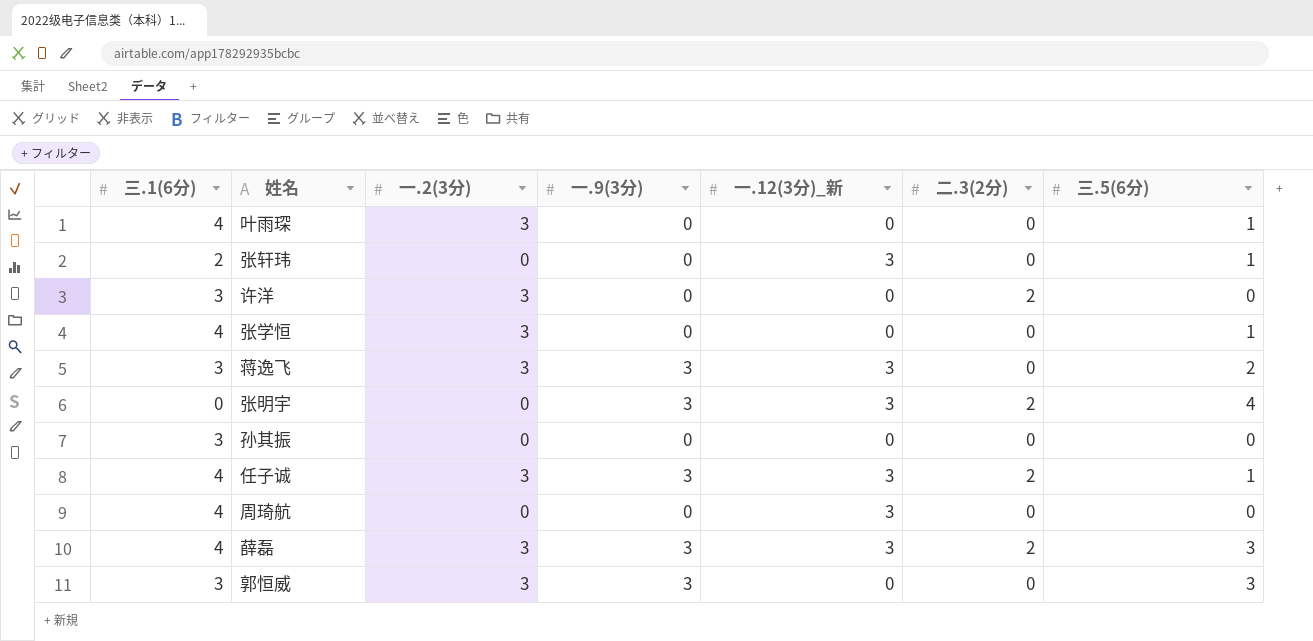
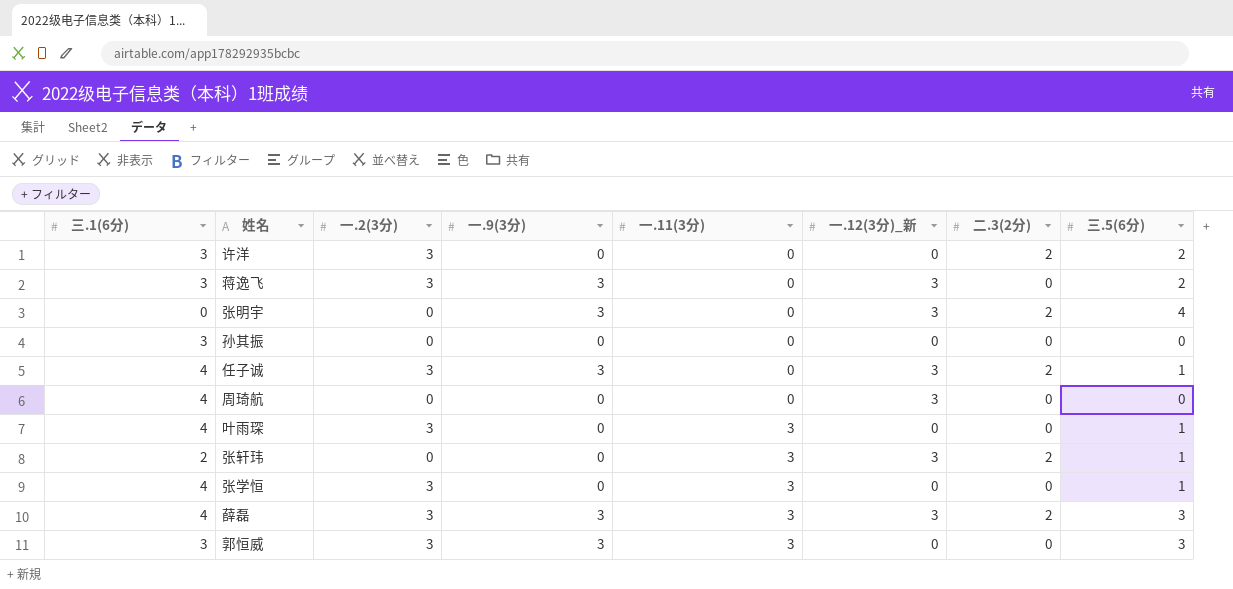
row order: none -> 一.11(3分) ascending
column 一.11(3分) | position: none -> 5
许洋 | 三.5(6分): 0 -> 2
张轩玮 | 二.3(2分): 0 -> 2

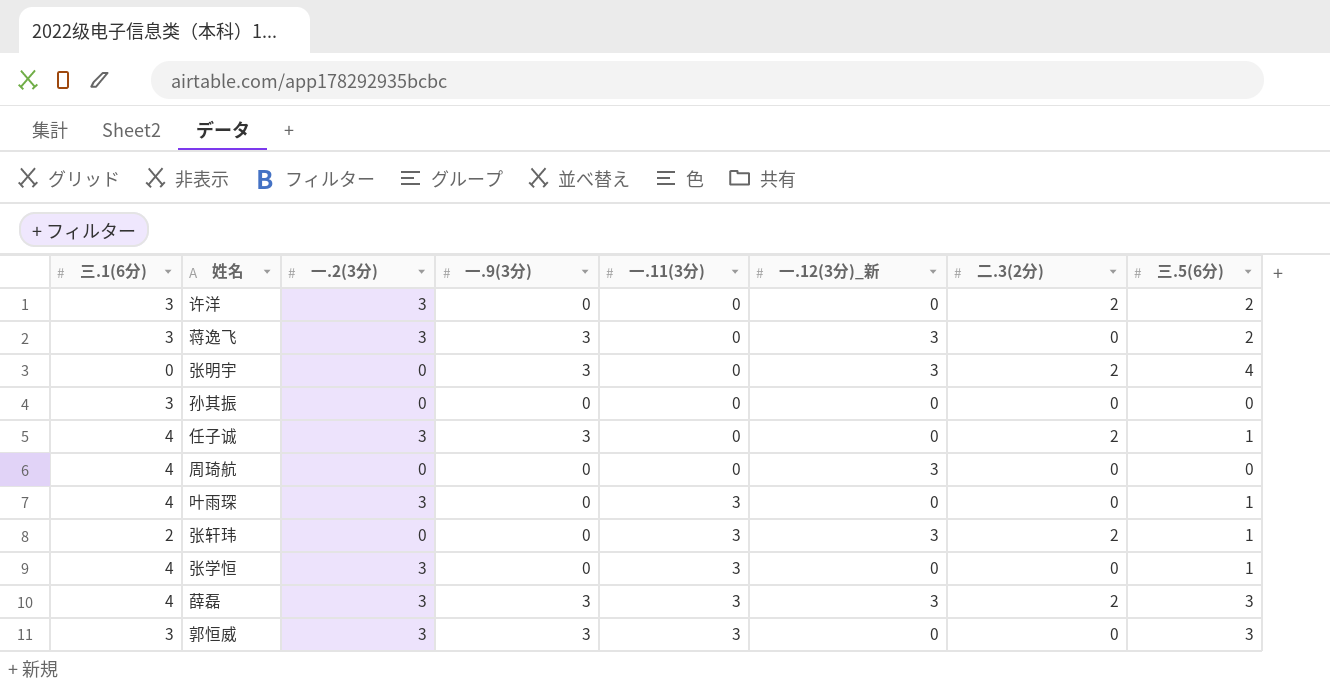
任子诚 | 一.12(3分)_新: 3 -> 0

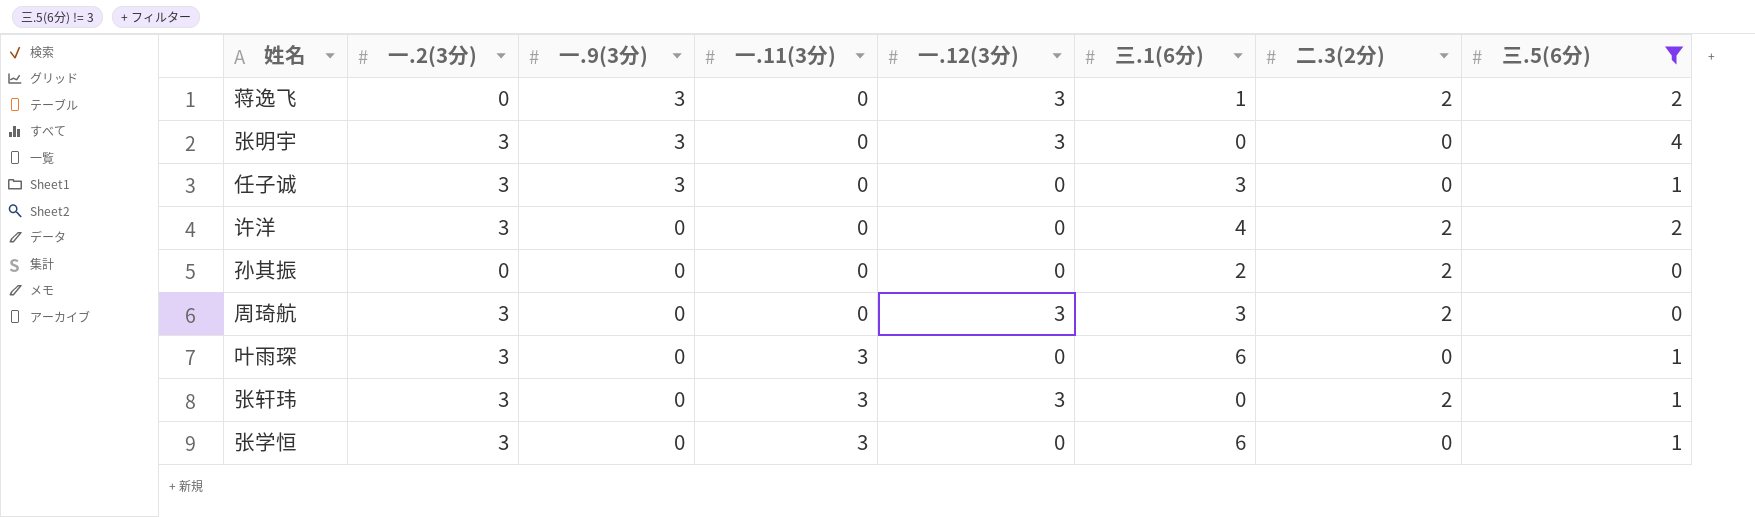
filter: none -> 三.5(6分) != 3
row order: 一.11(3分) ascending -> 一.9(3分) descending
column name: 一.12(3分)_新 -> 一.12(3分)
column 三.1(6分) | position: 1 -> 6
蒋逸飞 | 一.2(3分): 3 -> 0
蒋逸飞 | 三.1(6分): 3 -> 1
蒋逸飞 | 二.3(2分): 0 -> 2
张明宇 | 一.2(3分): 0 -> 3
张明宇 | 二.3(2分): 2 -> 0
任子诚 | 三.1(6分): 4 -> 3
任子诚 | 二.3(2分): 2 -> 0
许洋 | 三.1(6分): 3 -> 4
孙其振 | 三.1(6分): 3 -> 2
孙其振 | 二.3(2分): 0 -> 2
周琦航 | 一.2(3分): 0 -> 3
周琦航 | 三.1(6分): 4 -> 3
周琦航 | 二.3(2分): 0 -> 2
叶雨琛 | 三.1(6分): 4 -> 6
张轩玮 | 一.2(3分): 0 -> 3
张轩玮 | 三.1(6分): 2 -> 0
张学恒 | 三.1(6分): 4 -> 6

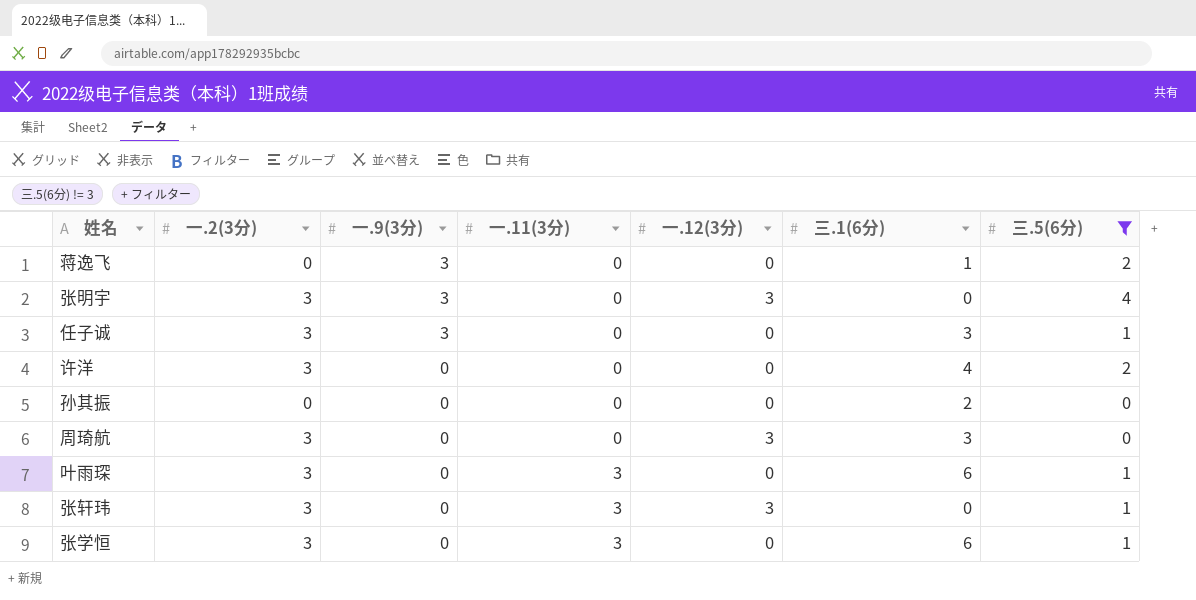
column 二.3(2分) | position: 7 -> none
蒋逸飞 | 一.12(3分): 3 -> 0

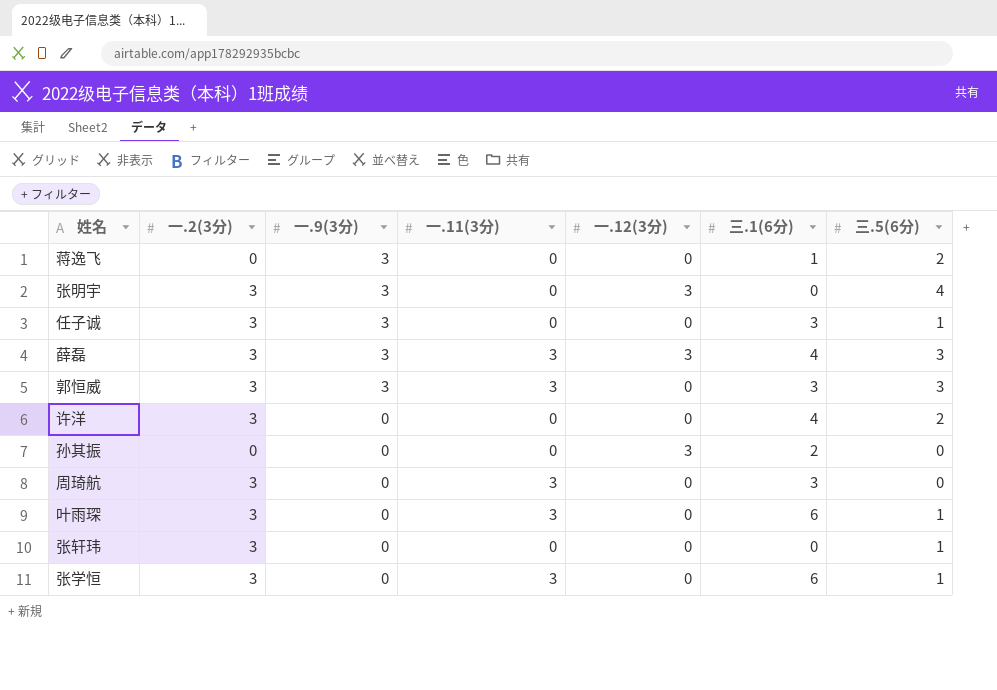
filter: 三.5(6分) != 3 -> none
孙其振 | 一.12(3分): 0 -> 3
周琦航 | 一.11(3分): 0 -> 3
周琦航 | 一.12(3分): 3 -> 0
张轩玮 | 一.11(3分): 3 -> 0
张轩玮 | 一.12(3分): 3 -> 0

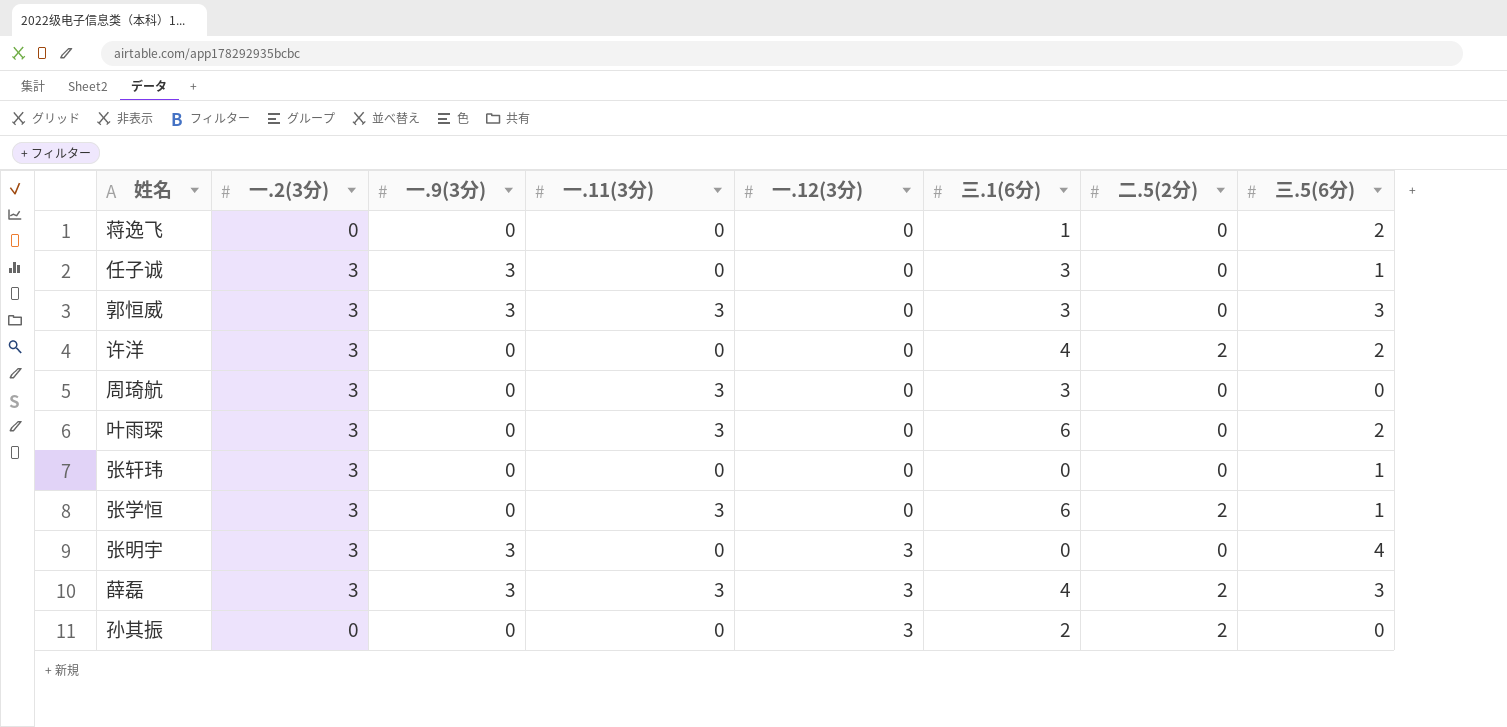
row order: 一.9(3分) descending -> 一.12(3分) ascending
column 二.5(2分) | position: none -> 7
蒋逸飞 | 一.9(3分): 3 -> 0
叶雨琛 | 三.5(6分): 1 -> 2

